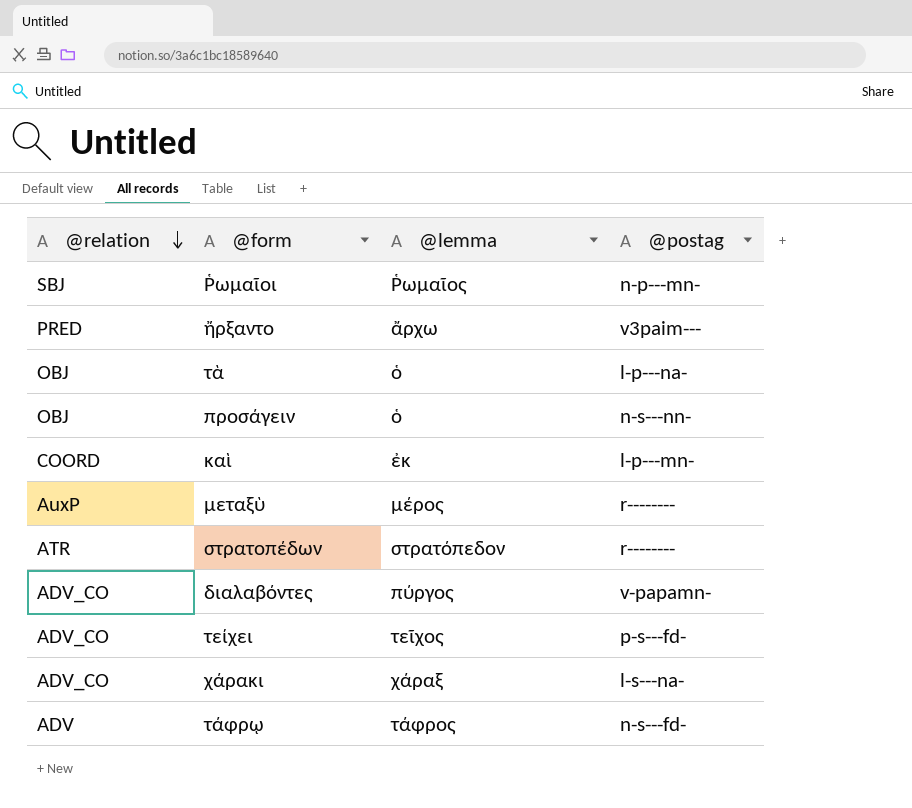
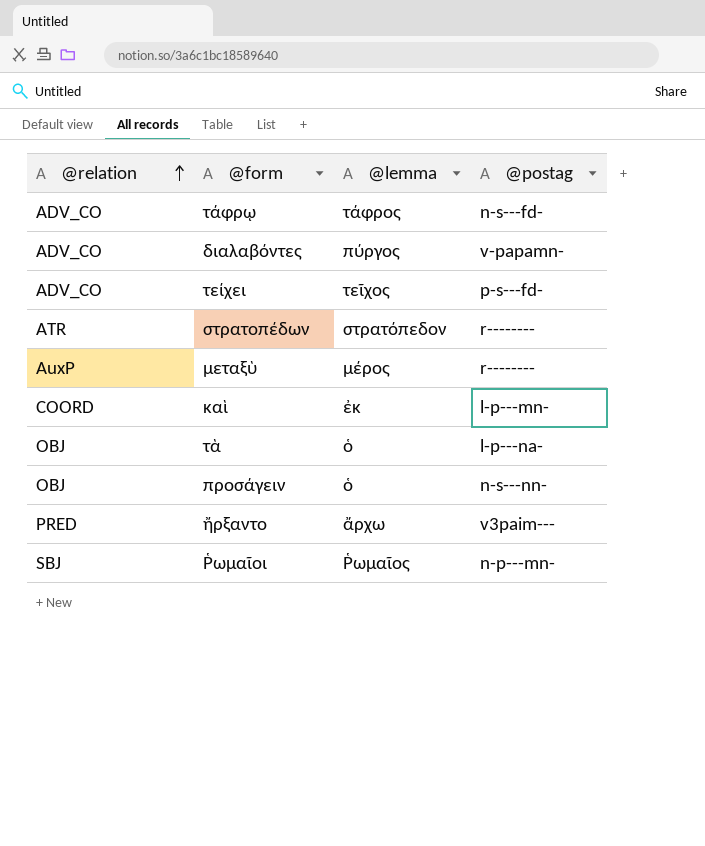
row order: @relation descending -> @relation ascending
row χάρακι: ADV_CO | χάραξ | l-s---na- -> none
τάφρῳ | @relation: ADV -> ADV_CO

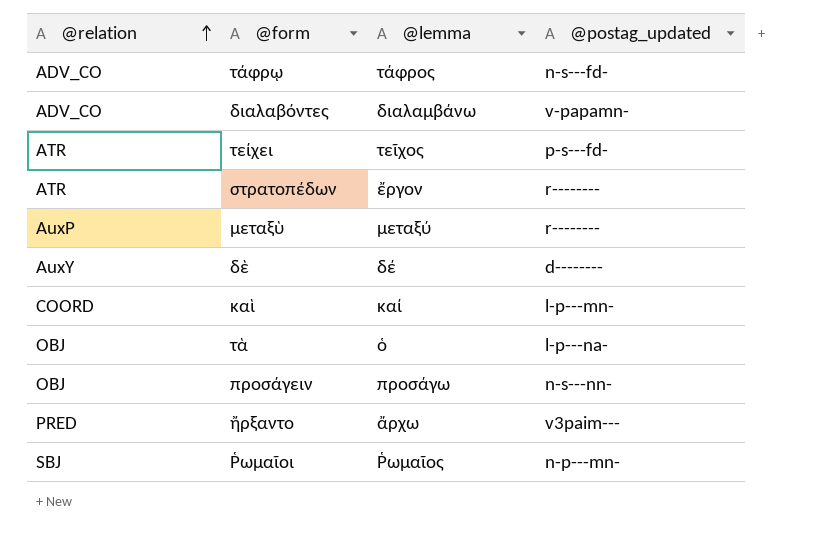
column name: @postag -> @postag_updated
διαλαβόντες | @lemma: πύργος -> διαλαμβάνω
τείχει | @relation: ADV_CO -> ATR
στρατοπέδων | @lemma: στρατόπεδον -> ἔργον
μεταξὺ | @lemma: μέρος -> μεταξύ
row δὲ: none -> AuxY | δέ | d--------
καὶ | @lemma: ἐκ -> καί
προσάγειν | @lemma: ὁ -> προσάγω

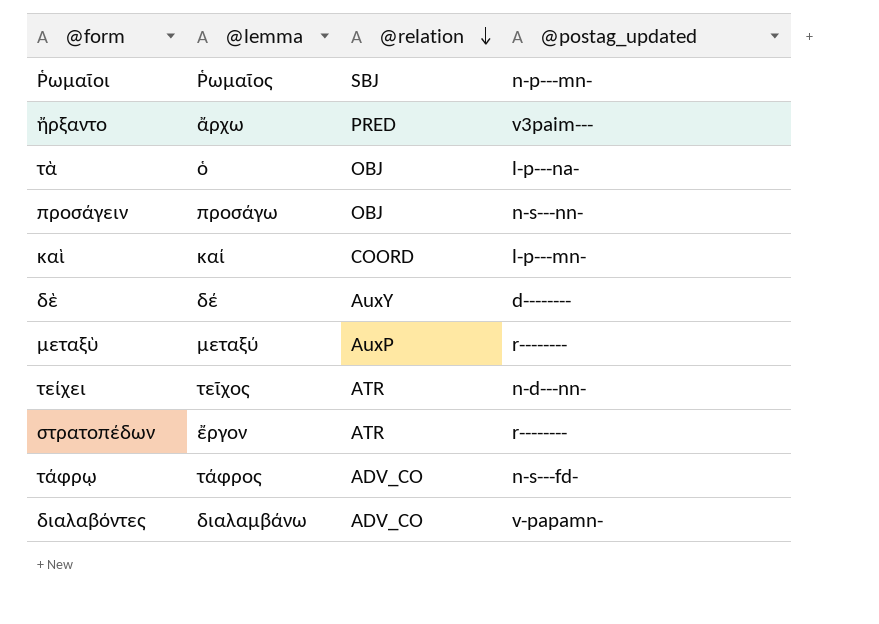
row order: @relation ascending -> @relation descending
column @relation | position: 1 -> 3
τείχει | @postag_updated: p-s---fd- -> n-d---nn-

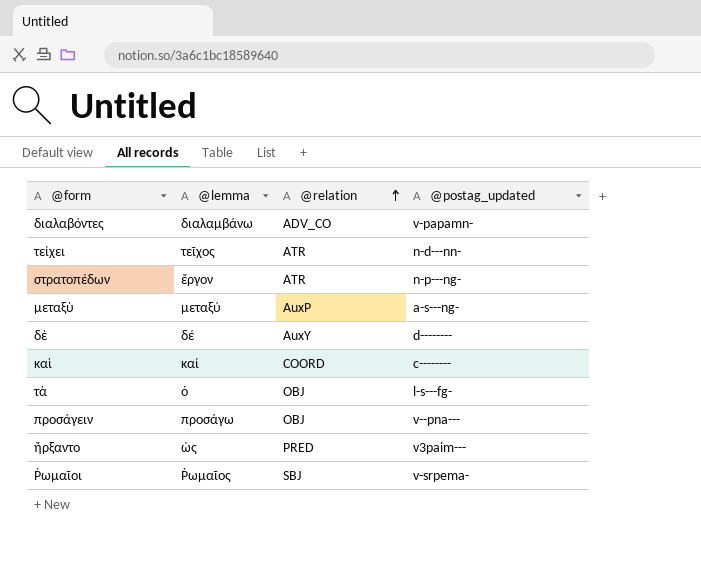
row order: @relation descending -> @relation ascending
row τάφρῳ: τάφρος | ADV_CO | n-s---fd- -> none
στρατοπέδων | @postag_updated: r-------- -> n-p---ng-
μεταξὺ | @postag_updated: r-------- -> a-s---ng-
καὶ | @postag_updated: l-p---mn- -> c--------
τὰ | @postag_updated: l-p---na- -> l-s---fg-
προσάγειν | @postag_updated: n-s---nn- -> v--pna---
ἤρξαντο | @lemma: ἄρχω -> ὡς
Ῥωμαῖοι | @postag_updated: n-p---mn- -> v-srpema-

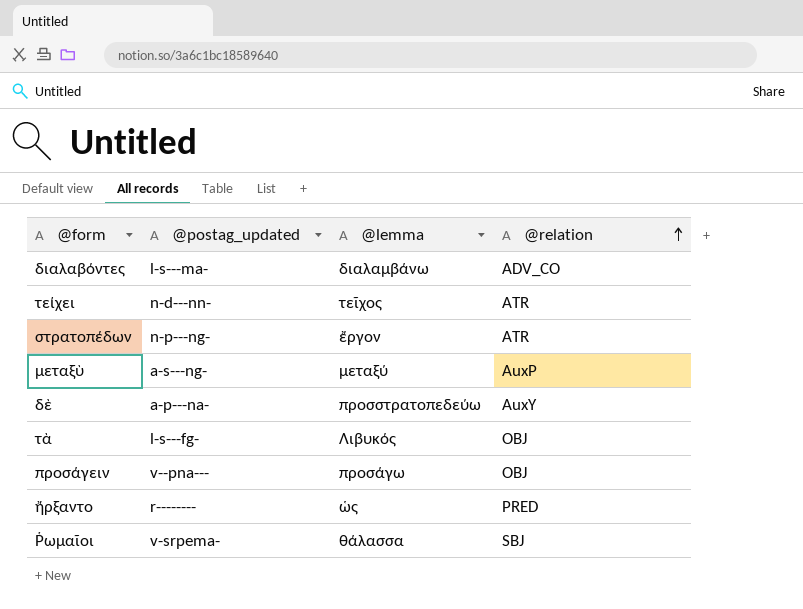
column @postag_updated | position: 4 -> 2
row καὶ: καί | COORD | c-------- -> none
διαλαβόντες | @postag_updated: v-papamn- -> l-s---ma-
δὲ | @postag_updated: d-------- -> a-p---na-
δὲ | @lemma: δέ -> προσστρατοπεδεύω
τὰ | @lemma: ὁ -> Λιβυκός
ἤρξαντο | @postag_updated: v3paim--- -> r--------
Ῥωμαῖοι | @lemma: Ῥωμαῖος -> θάλασσα

